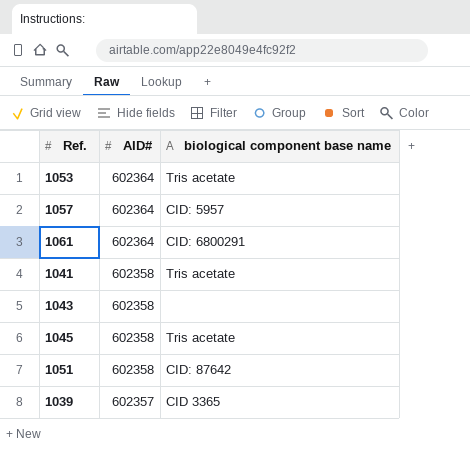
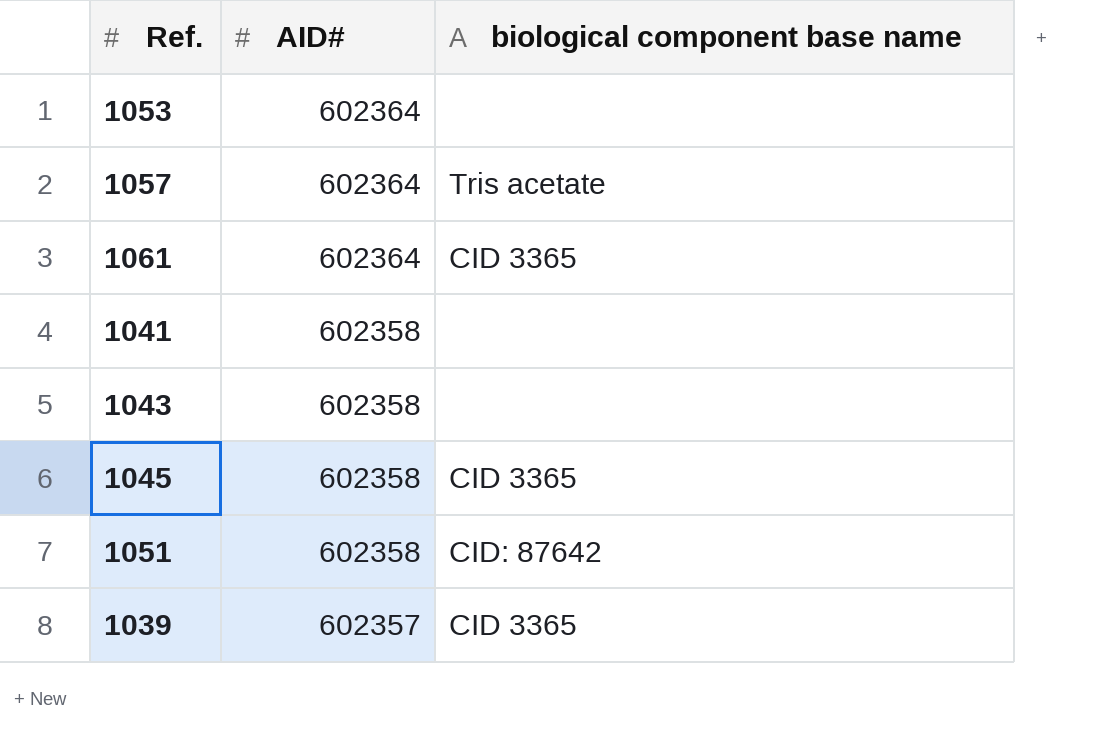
1053 | biological component base name: Tris acetate -> none
1057 | biological component base name: CID: 5957 -> Tris acetate
1061 | biological component base name: CID: 6800291 -> CID 3365
1041 | biological component base name: Tris acetate -> none
1045 | biological component base name: Tris acetate -> CID 3365

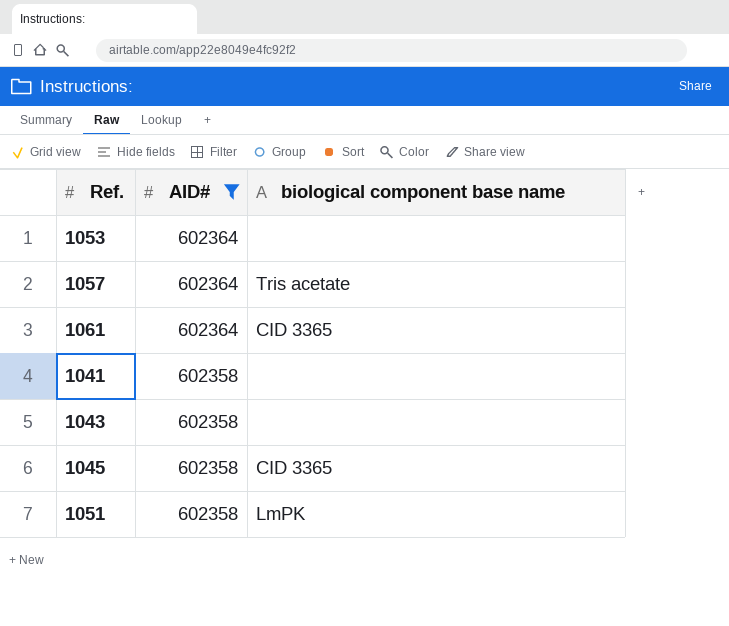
filter: none -> AID# != 602357
1051 | biological component base name: CID: 87642 -> LmPK

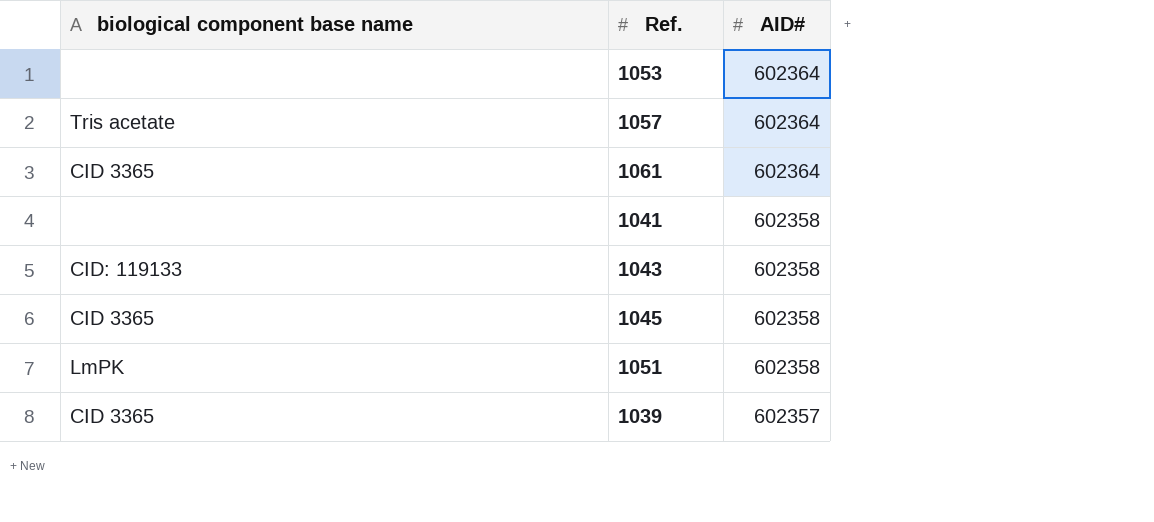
filter: AID# != 602357 -> none
column biological component base name | position: 3 -> 1
1043 | biological component base name: none -> CID: 119133

